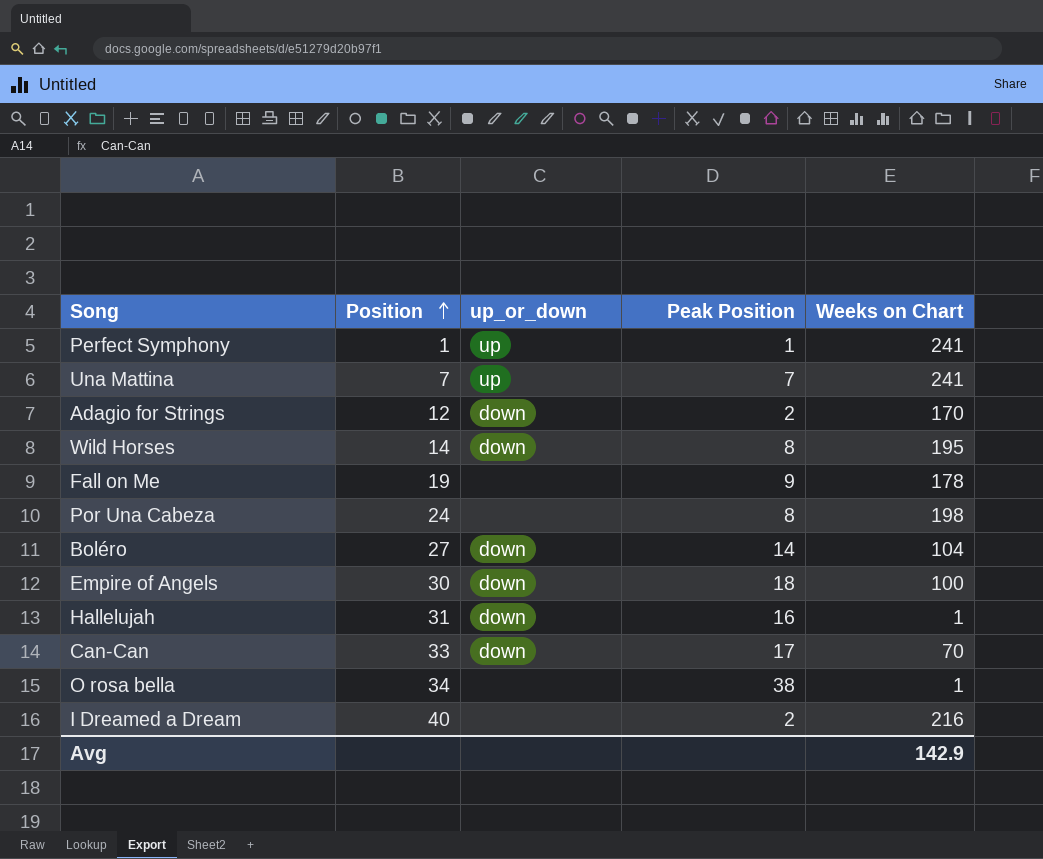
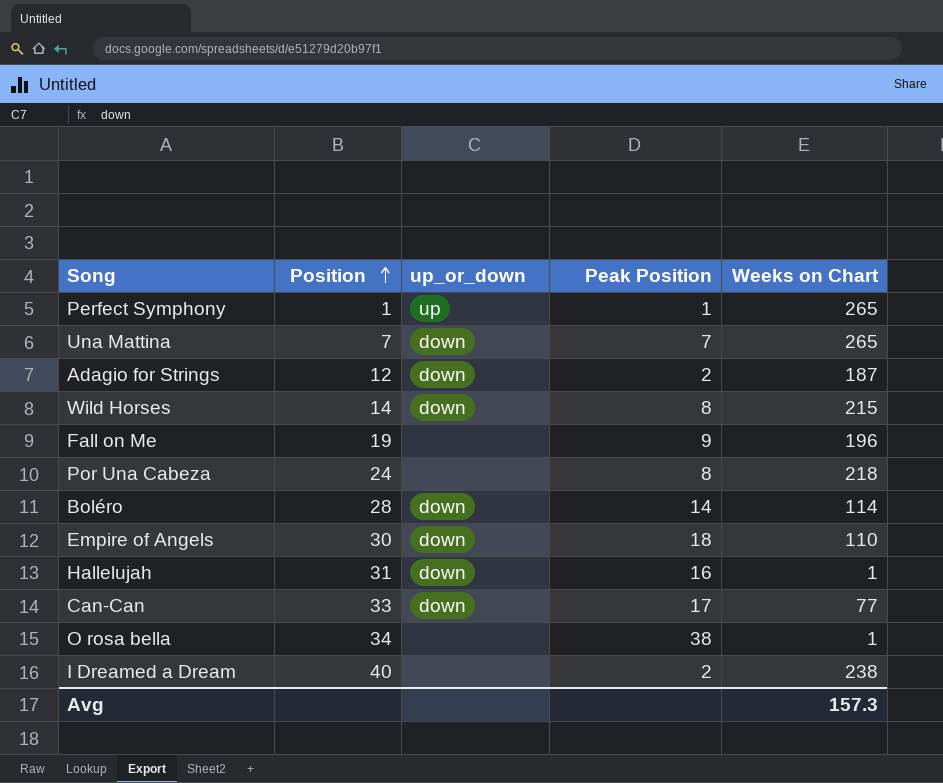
Perfect Symphony | Weeks on Chart: 241 -> 265
Una Mattina | up_or_down: up -> down
Una Mattina | Weeks on Chart: 241 -> 265
Adagio for Strings | Weeks on Chart: 170 -> 187
Wild Horses | Weeks on Chart: 195 -> 215
Fall on Me | Weeks on Chart: 178 -> 196
Por Una Cabeza | Weeks on Chart: 198 -> 218
Boléro | Position: 27 -> 28
Boléro | Weeks on Chart: 104 -> 114
Empire of Angels | Weeks on Chart: 100 -> 110
Can-Can | Weeks on Chart: 70 -> 77
I Dreamed a Dream | Weeks on Chart: 216 -> 238
Avg | Weeks on Chart: 142.9 -> 157.3

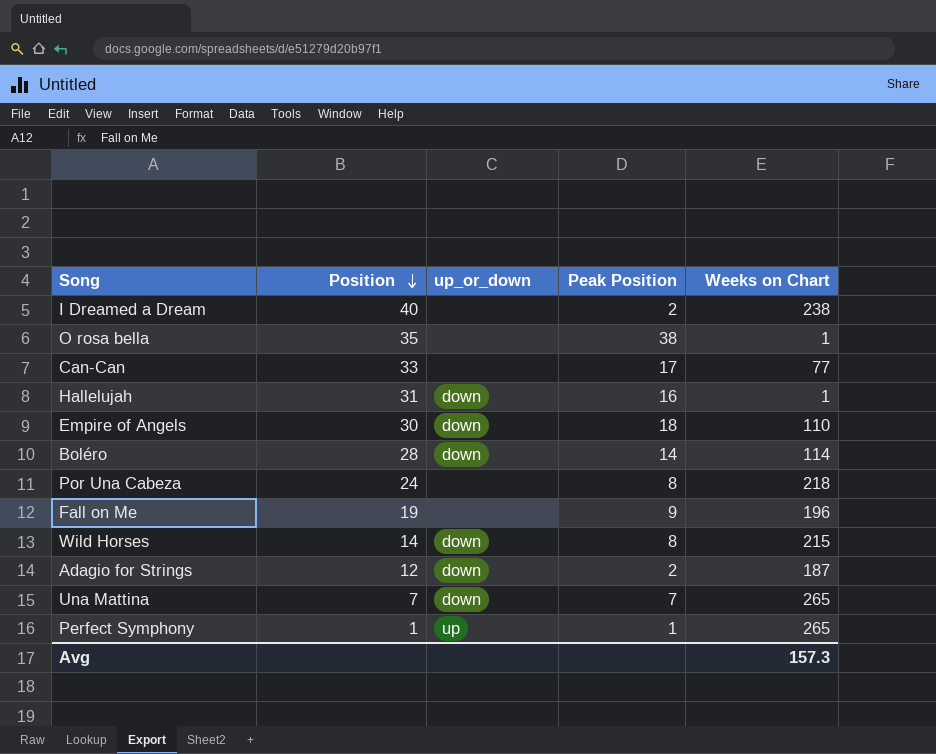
row order: Position ascending -> Position descending
O rosa bella | Position: 34 -> 35
Can-Can | up_or_down: down -> none

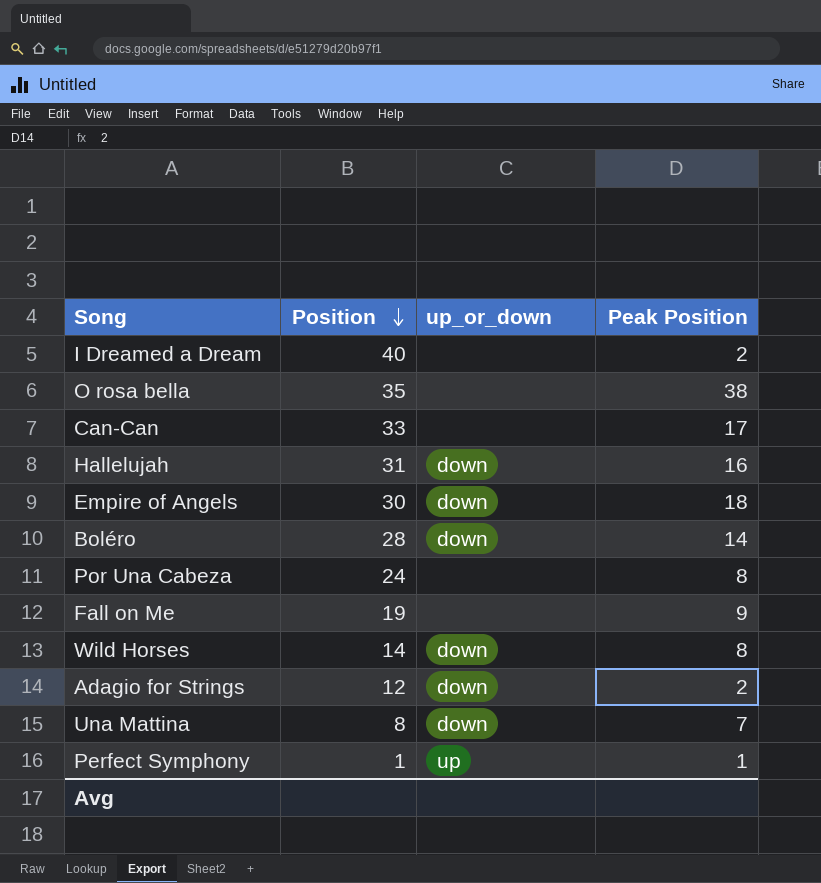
column Weeks on Chart | position: 5 -> none
Una Mattina | Position: 7 -> 8

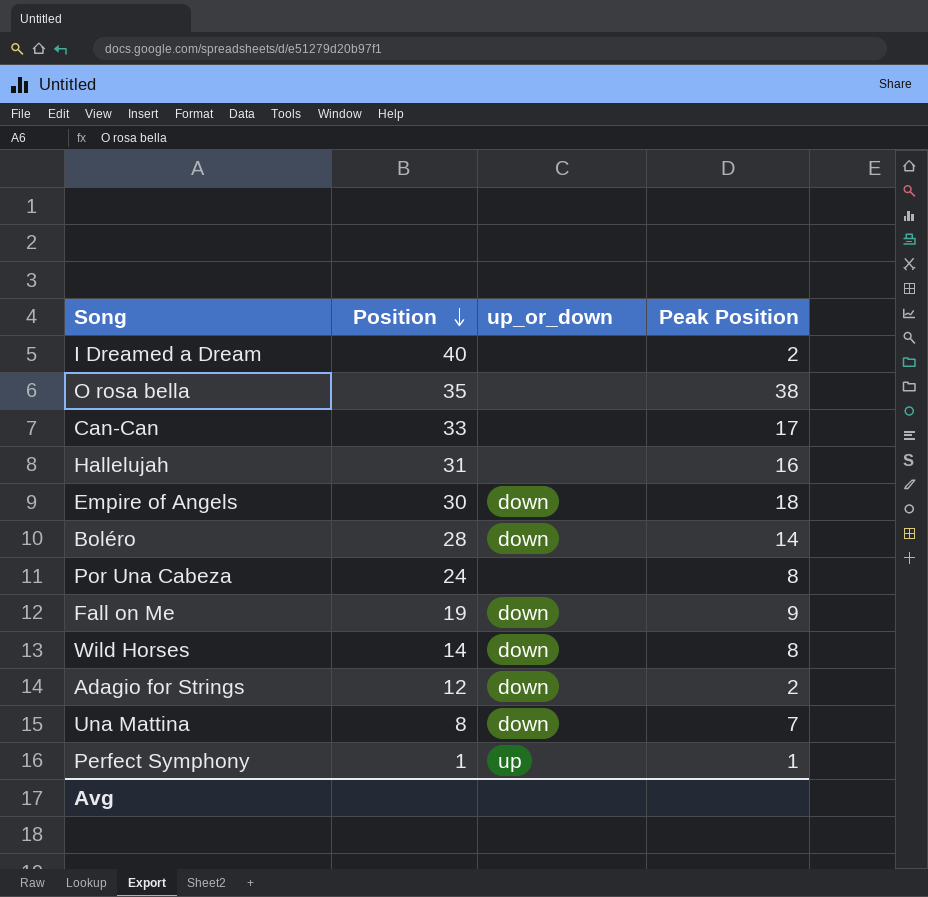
Hallelujah | up_or_down: down -> none
Fall on Me | up_or_down: none -> down

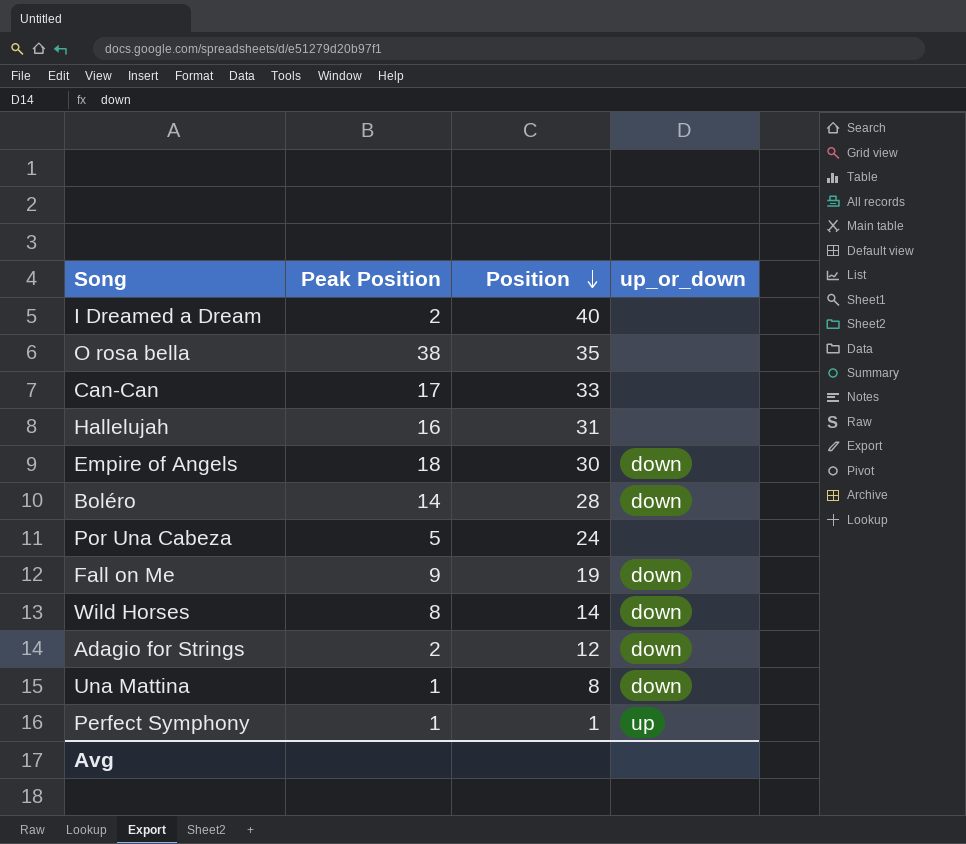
column Peak Position | position: 4 -> 2
Por Una Cabeza | Peak Position: 8 -> 5
Una Mattina | Peak Position: 7 -> 1

